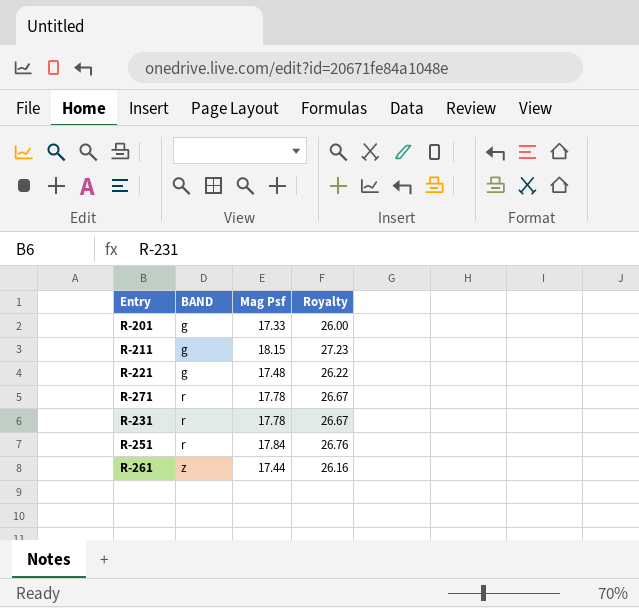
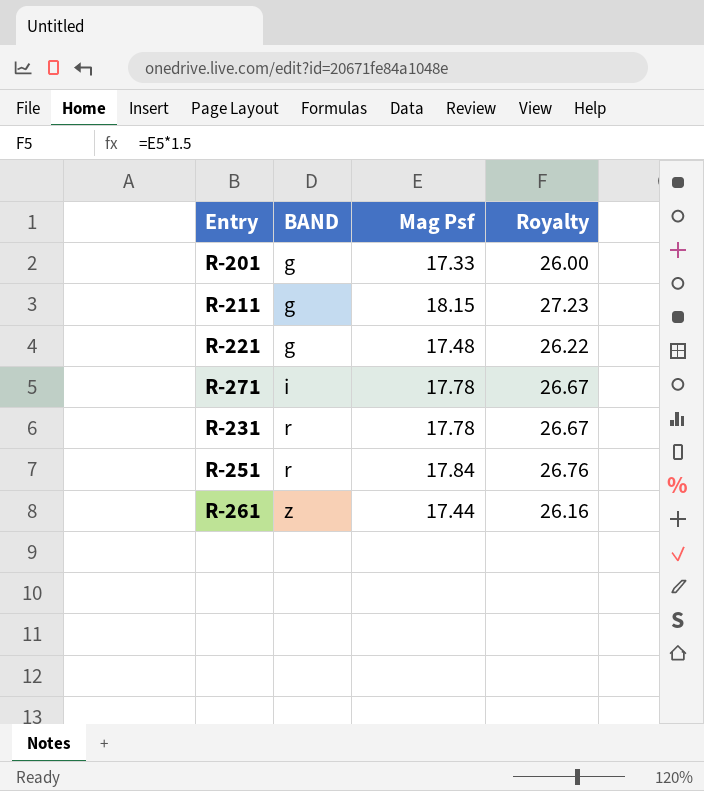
R-271 | BAND: r -> i

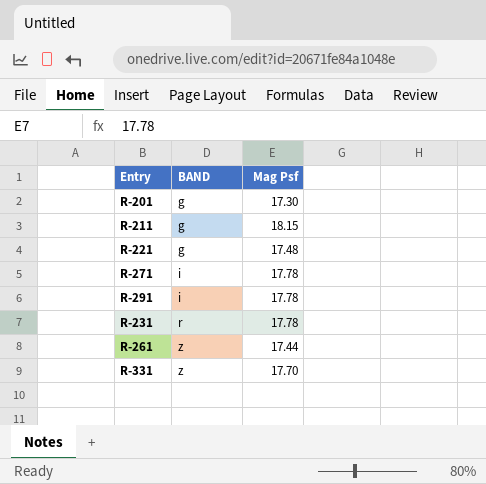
column Royalty | formula: [Mag Psf] * 1.5 -> none
row R-251: r | 17.84 | 26.76 -> none
R-201 | Mag Psf: 17.33 -> 17.30
row R-291: none -> i | 17.78
row R-331: none -> z | 17.70

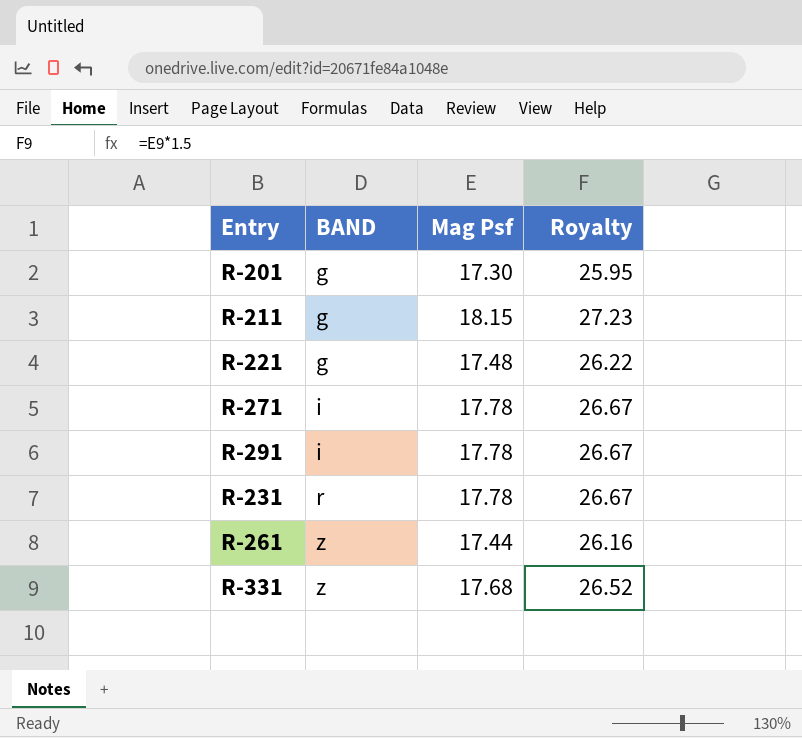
column Royalty | formula: none -> [Mag Psf] * 1.5
R-331 | Mag Psf: 17.70 -> 17.68

